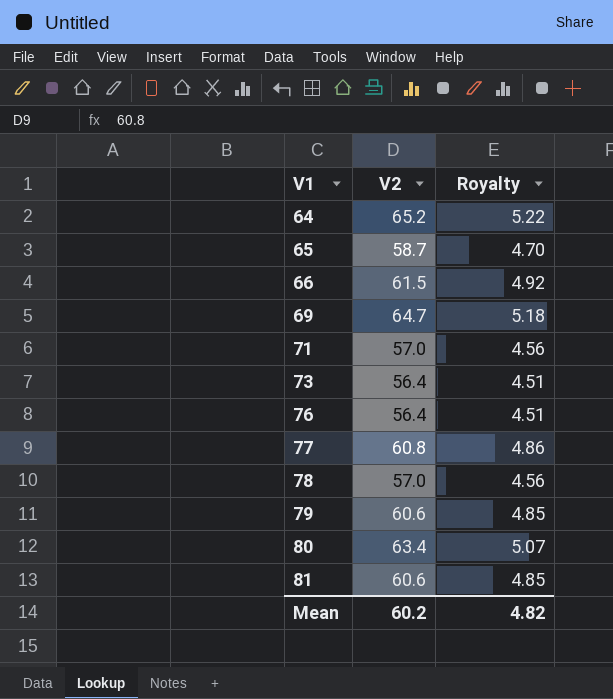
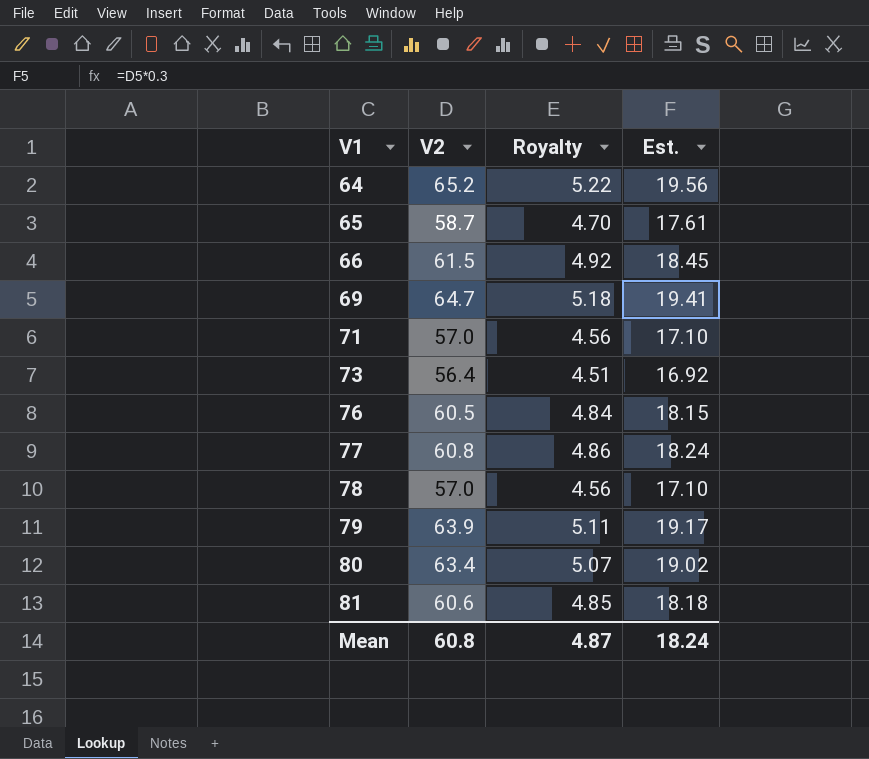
column Est. | formula: none -> [V2] * 0.3
76 | V2: 56.4 -> 60.5
76 | Royalty: 4.51 -> 4.84
79 | V2: 60.6 -> 63.9
79 | Royalty: 4.85 -> 5.11
Mean | V2: 60.2 -> 60.8
Mean | Royalty: 4.82 -> 4.87

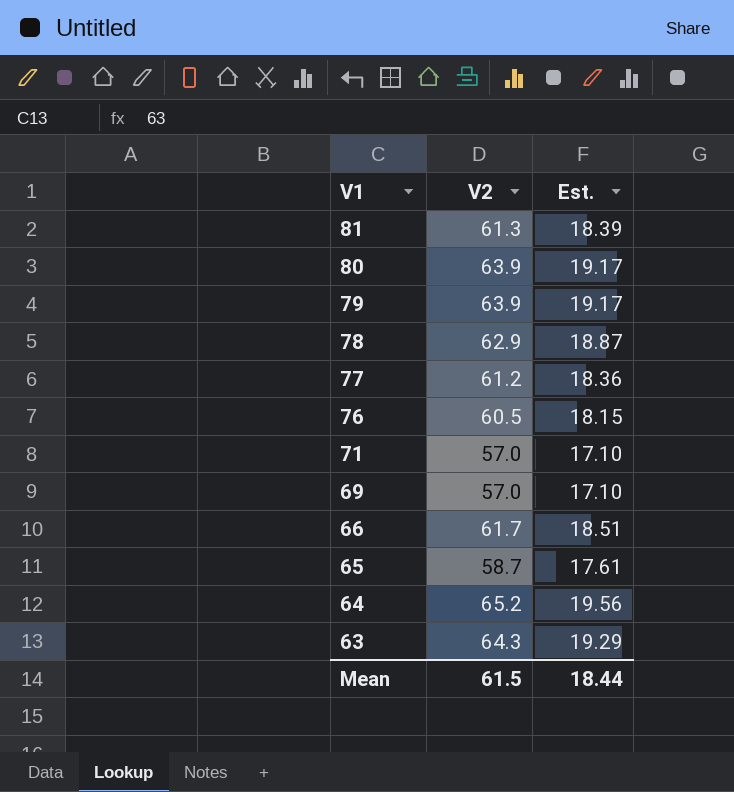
row order: V1 ascending -> V1 descending
column Royalty | formula: [V2] * 0.08 -> none
row 73: 56.4 | 4.51 | 16.92 -> none
81 | V2: 60.6 -> 61.3
81 | Est.: 18.18 -> 18.39
80 | V2: 63.4 -> 63.9
80 | Est.: 19.02 -> 19.17
78 | V2: 57.0 -> 62.9
78 | Est.: 17.10 -> 18.87
77 | V2: 60.8 -> 61.2
77 | Est.: 18.24 -> 18.36
69 | V2: 64.7 -> 57.0
69 | Est.: 19.41 -> 17.10
66 | V2: 61.5 -> 61.7
66 | Est.: 18.45 -> 18.51
row 63: none -> 64.3 | 19.29
Mean | V2: 60.8 -> 61.5
Mean | Est.: 18.24 -> 18.44

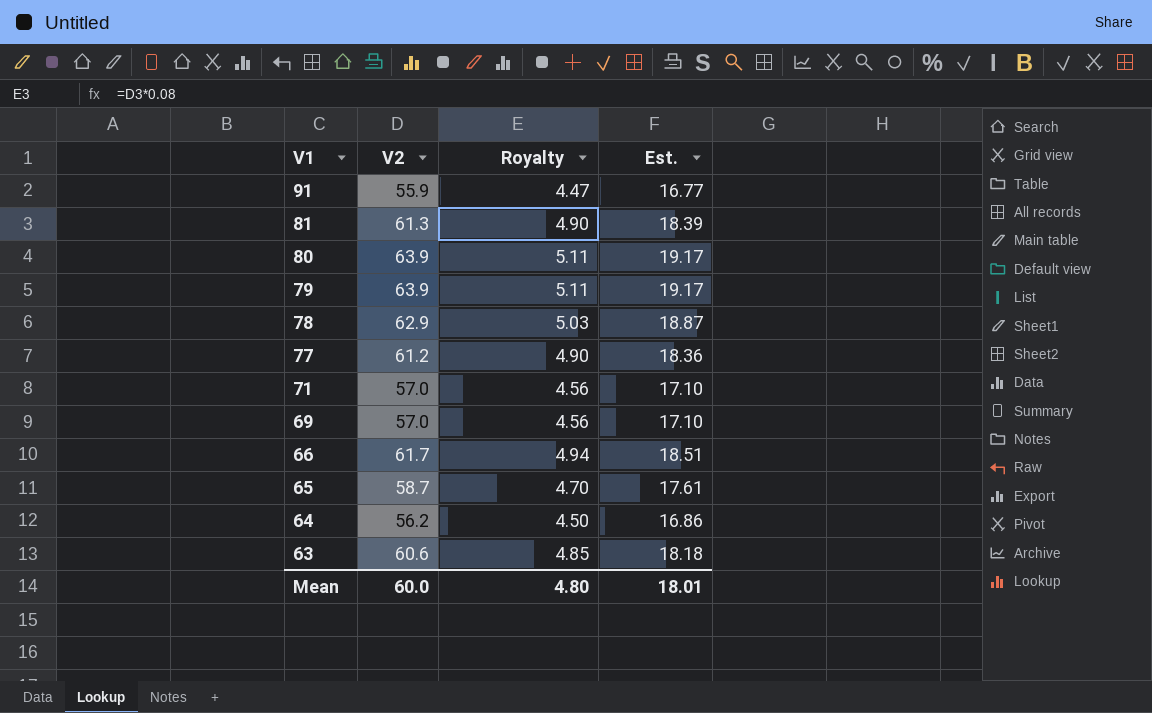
column Royalty | formula: none -> [V2] * 0.08
row 76: 60.5 | 18.15 -> none
row 91: none -> 55.9 | 4.47 | 16.77
64 | V2: 65.2 -> 56.2
64 | Est.: 19.56 -> 16.86
63 | V2: 64.3 -> 60.6
63 | Est.: 19.29 -> 18.18
Mean | V2: 61.5 -> 60.0
Mean | Est.: 18.44 -> 18.01

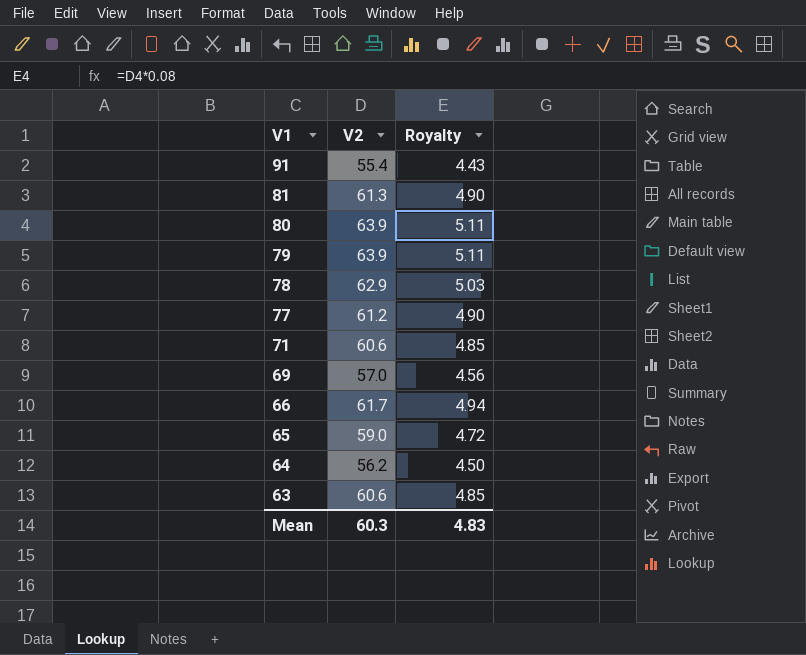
column Est. | formula: [V2] * 0.3 -> none
91 | V2: 55.9 -> 55.4
91 | Royalty: 4.47 -> 4.43
71 | V2: 57.0 -> 60.6
71 | Royalty: 4.56 -> 4.85
65 | V2: 58.7 -> 59.0
65 | Royalty: 4.70 -> 4.72
Mean | V2: 60.0 -> 60.3
Mean | Royalty: 4.80 -> 4.83

